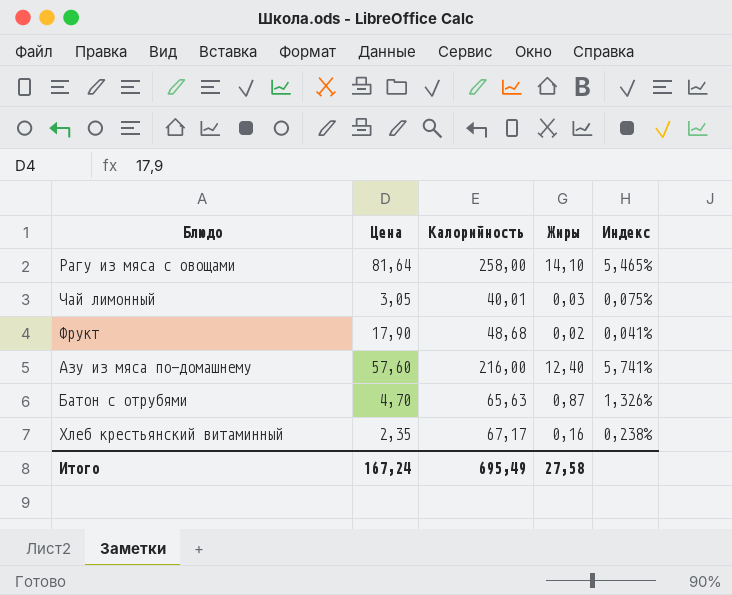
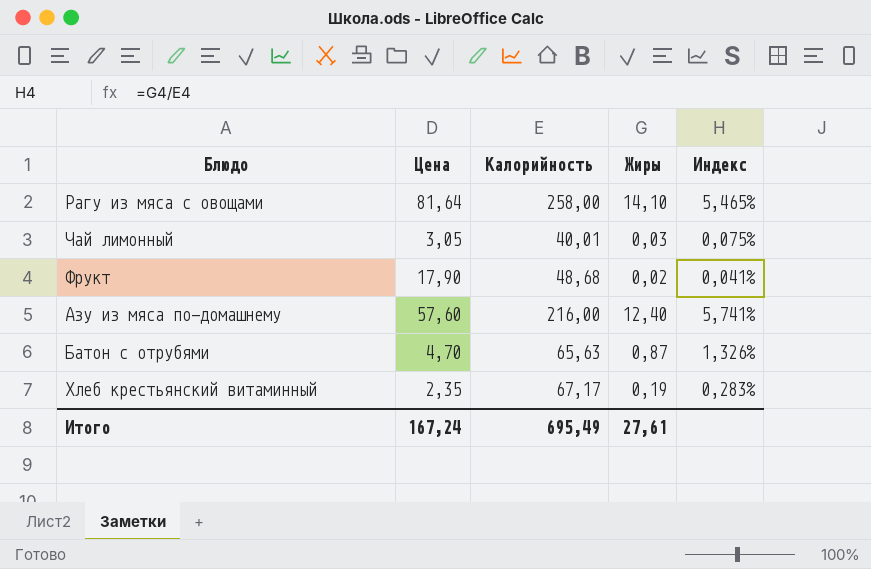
Хлеб крестьянский витаминный | Жиры: 0,16 -> 0,19
Хлеб крестьянский витаминный | Индекс: 0,238% -> 0,283%
Итого | Жиры: 27,58 -> 27,61

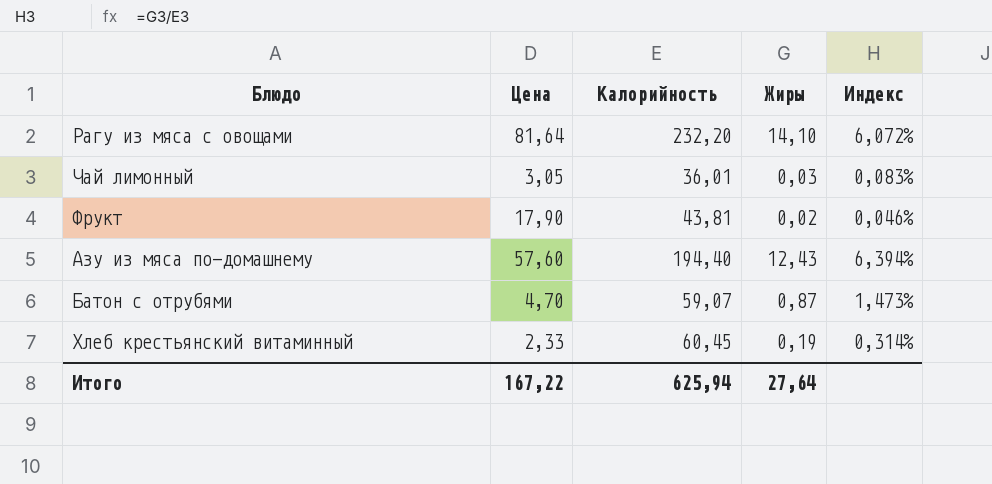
Рагу из мяса с овощами | Калорийность: 258,00 -> 232,20
Рагу из мяса с овощами | Индекс: 5,465% -> 6,072%
Чай лимонный | Калорийность: 40,01 -> 36,01
Чай лимонный | Индекс: 0,075% -> 0,083%
Фрукт | Калорийность: 48,68 -> 43,81
Фрукт | Индекс: 0,041% -> 0,046%
Азу из мяса по-домашнему | Калорийность: 216,00 -> 194,40
Азу из мяса по-домашнему | Жиры: 12,40 -> 12,43
Азу из мяса по-домашнему | Индекс: 5,741% -> 6,394%
Батон с отрубями | Калорийность: 65,63 -> 59,07
Батон с отрубями | Индекс: 1,326% -> 1,473%
Хлеб крестьянский витаминный | Цена: 2,35 -> 2,33
Хлеб крестьянский витаминный | Калорийность: 67,17 -> 60,45
Хлеб крестьянский витаминный | Индекс: 0,283% -> 0,314%
Итого | Цена: 167,24 -> 167,22
Итого | Калорийность: 695,49 -> 625,94
Итого | Жиры: 27,61 -> 27,64

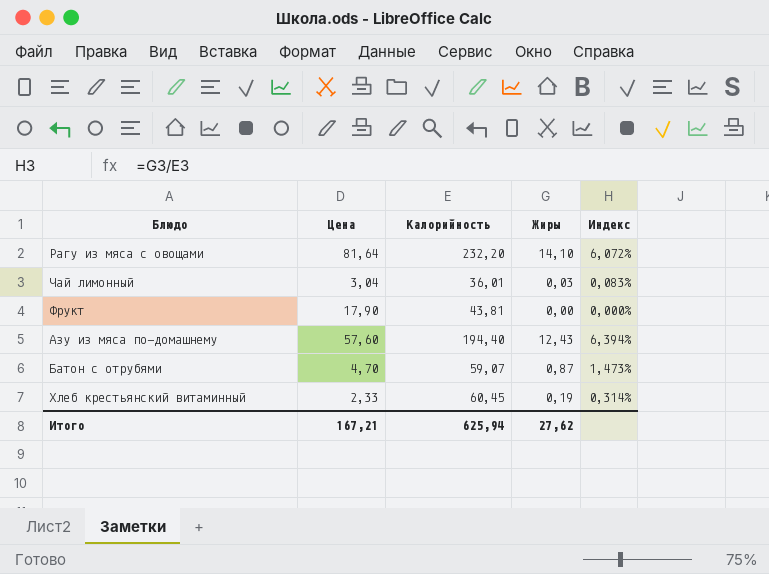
Чай лимонный | Цена: 3,05 -> 3,04
Фрукт | Жиры: 0,02 -> 0,00
Фрукт | Индекс: 0,046% -> 0,000%
Итого | Цена: 167,22 -> 167,21
Итого | Жиры: 27,64 -> 27,62

